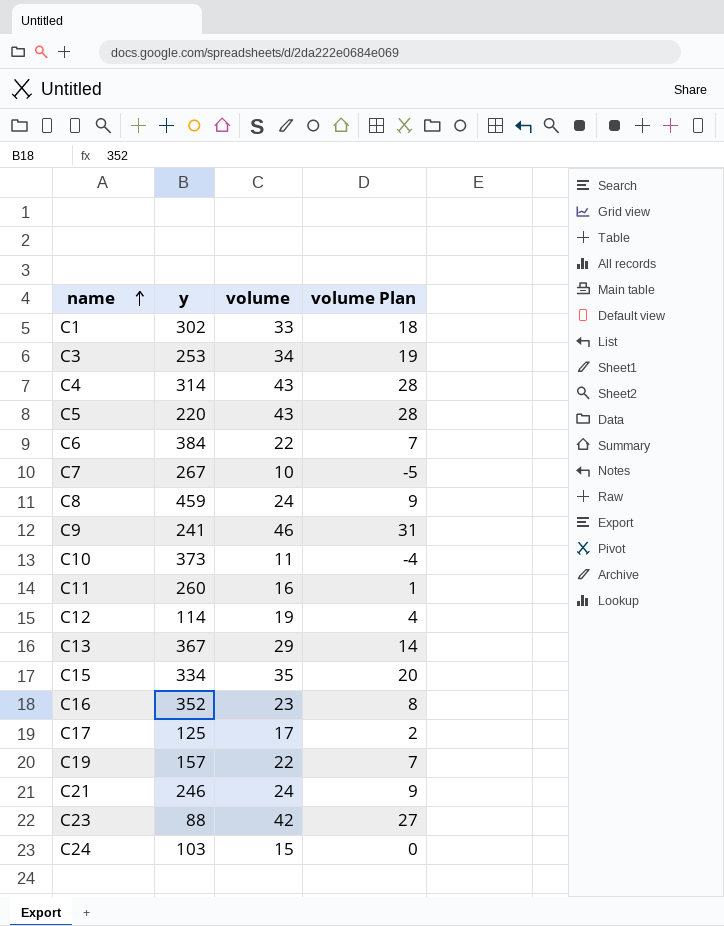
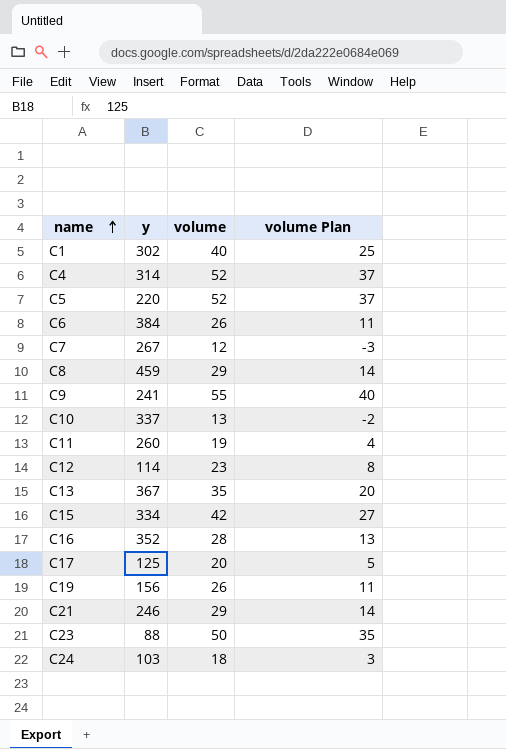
row C3: 253 | 34 | 19 -> none
C1 | volume: 33 -> 40
C1 | volume Plan: 18 -> 25
C4 | volume: 43 -> 52
C4 | volume Plan: 28 -> 37
C5 | volume: 43 -> 52
C5 | volume Plan: 28 -> 37
C6 | volume: 22 -> 26
C6 | volume Plan: 7 -> 11
C7 | volume: 10 -> 12
C7 | volume Plan: -5 -> -3
C8 | volume: 24 -> 29
C8 | volume Plan: 9 -> 14
C9 | volume: 46 -> 55
C9 | volume Plan: 31 -> 40
C10 | y: 373 -> 337
C10 | volume: 11 -> 13
C10 | volume Plan: -4 -> -2
C11 | volume: 16 -> 19
C11 | volume Plan: 1 -> 4
C12 | volume: 19 -> 23
C12 | volume Plan: 4 -> 8
C13 | volume: 29 -> 35
C13 | volume Plan: 14 -> 20
C15 | volume: 35 -> 42
C15 | volume Plan: 20 -> 27
C16 | volume: 23 -> 28
C16 | volume Plan: 8 -> 13
C17 | volume: 17 -> 20
C17 | volume Plan: 2 -> 5
C19 | y: 157 -> 156
C19 | volume: 22 -> 26
C19 | volume Plan: 7 -> 11
C21 | volume: 24 -> 29
C21 | volume Plan: 9 -> 14
C23 | volume: 42 -> 50
C23 | volume Plan: 27 -> 35
C24 | volume: 15 -> 18
C24 | volume Plan: 0 -> 3

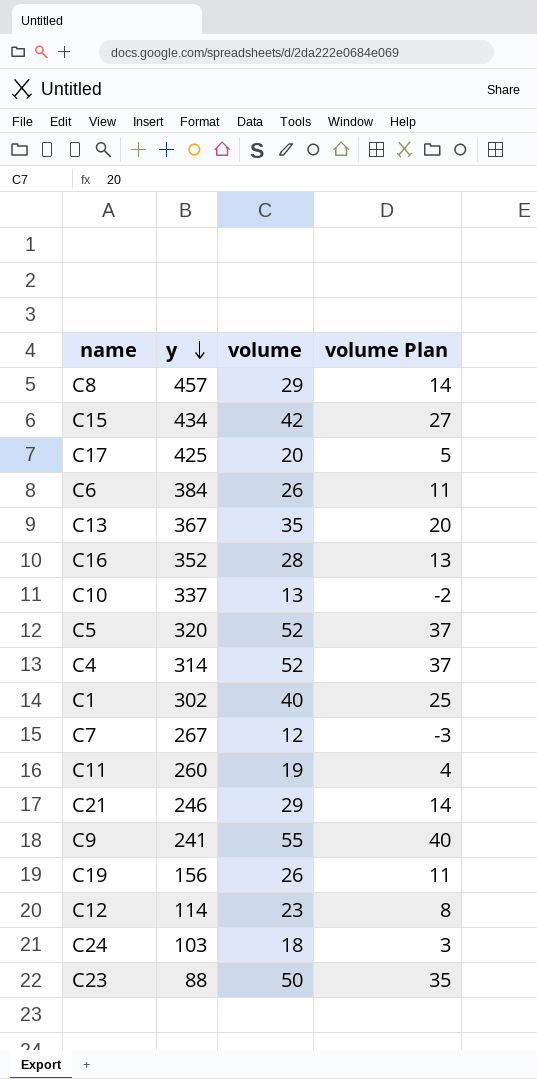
row order: name ascending -> y descending
C8 | y: 459 -> 457
C15 | y: 334 -> 434
C17 | y: 125 -> 425
C5 | y: 220 -> 320

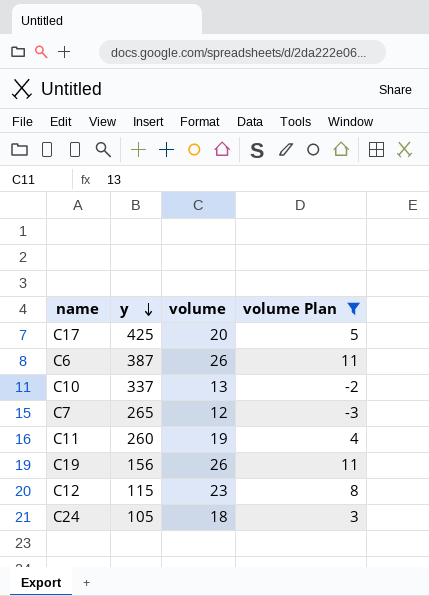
filter: none -> volume Plan <= 11
C6 | y: 384 -> 387
C7 | y: 267 -> 265
C12 | y: 114 -> 115
C24 | y: 103 -> 105

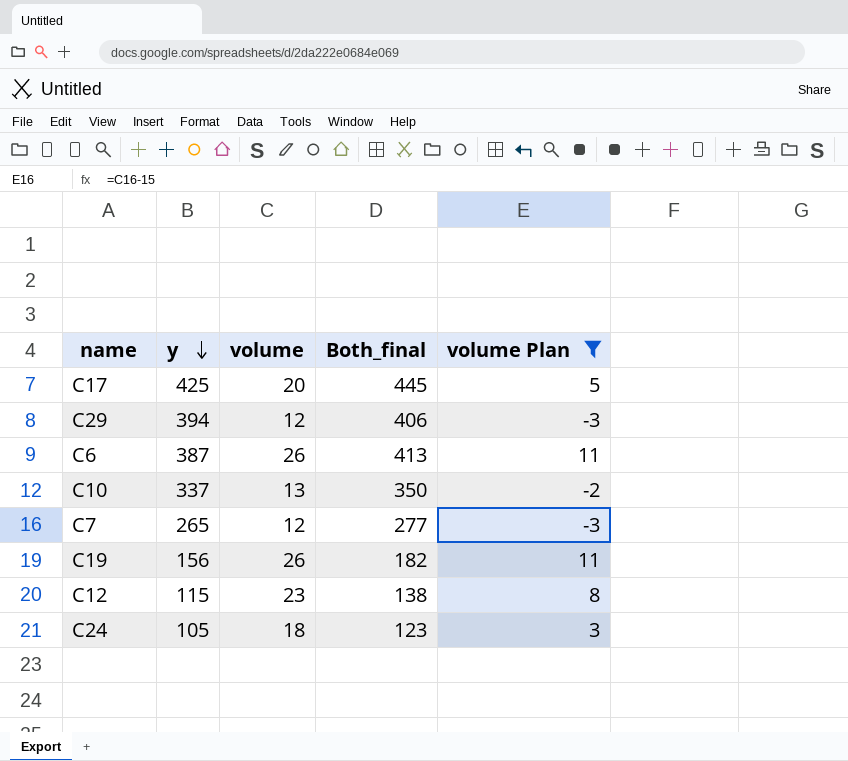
column Both_final | formula: none -> [y] + [volume]
row C11: 260 | 19 | 4 -> none
row C29: none -> 394 | 12 | 406 | -3

